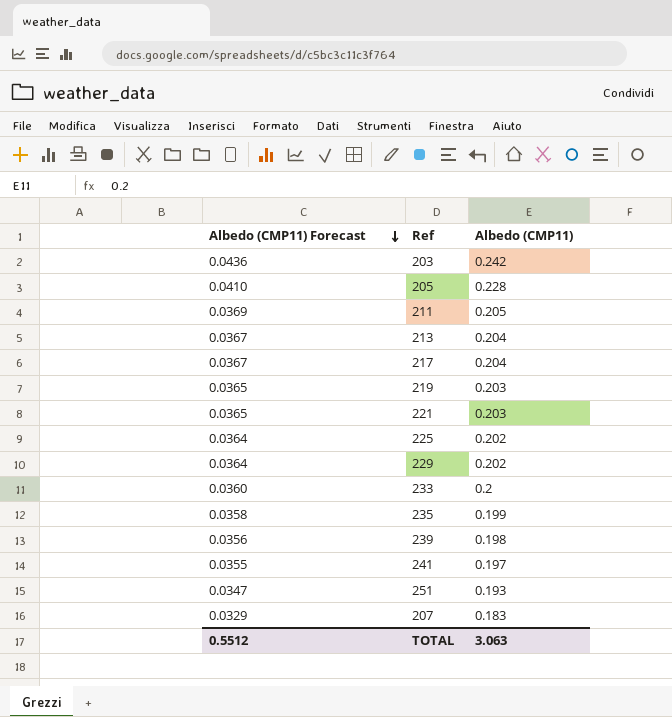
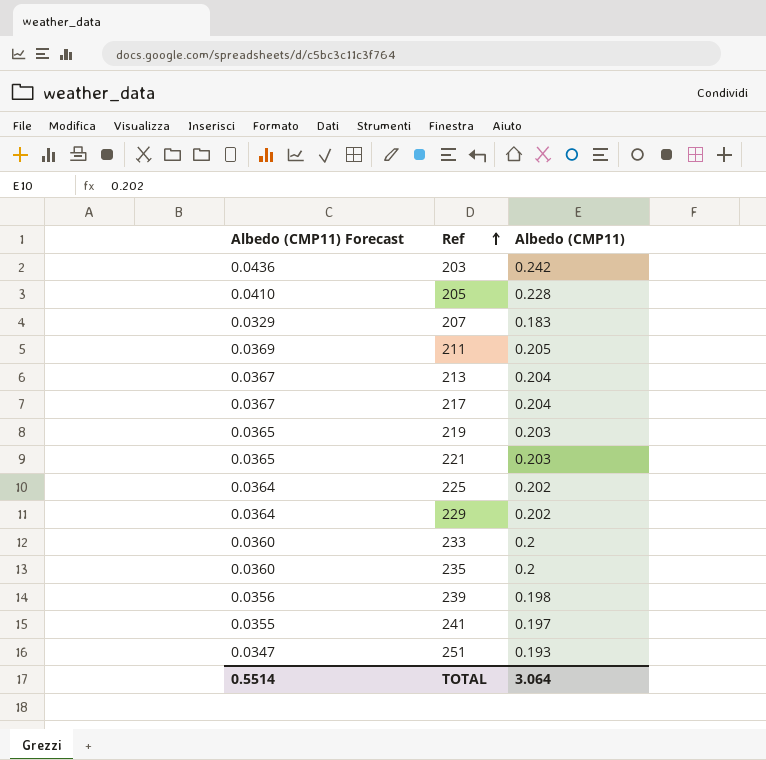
row order: Albedo (CMP11) Forecast descending -> Ref ascending
235 | Albedo (CMP11) Forecast: 0.0358 -> 0.0360
235 | Albedo (CMP11): 0.199 -> 0.2
TOTAL | Albedo (CMP11) Forecast: 0.5512 -> 0.5514
TOTAL | Albedo (CMP11): 3.063 -> 3.064

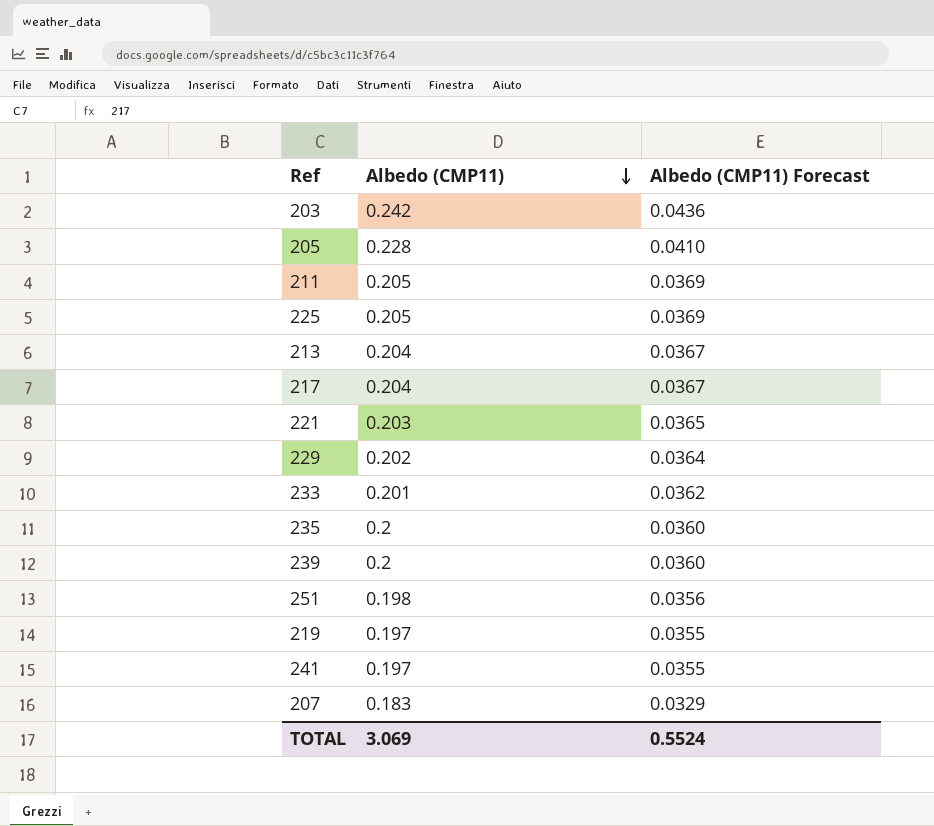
row order: Ref ascending -> Albedo (CMP11) descending
column Albedo (CMP11) Forecast | position: 1 -> 3
225 | Albedo (CMP11): 0.202 -> 0.205
225 | Albedo (CMP11) Forecast: 0.0364 -> 0.0369
233 | Albedo (CMP11): 0.2 -> 0.201
233 | Albedo (CMP11) Forecast: 0.0360 -> 0.0362
239 | Albedo (CMP11): 0.198 -> 0.2
239 | Albedo (CMP11) Forecast: 0.0356 -> 0.0360
251 | Albedo (CMP11): 0.193 -> 0.198
251 | Albedo (CMP11) Forecast: 0.0347 -> 0.0356
219 | Albedo (CMP11): 0.203 -> 0.197
219 | Albedo (CMP11) Forecast: 0.0365 -> 0.0355
TOTAL | Albedo (CMP11): 3.064 -> 3.069
TOTAL | Albedo (CMP11) Forecast: 0.5514 -> 0.5524

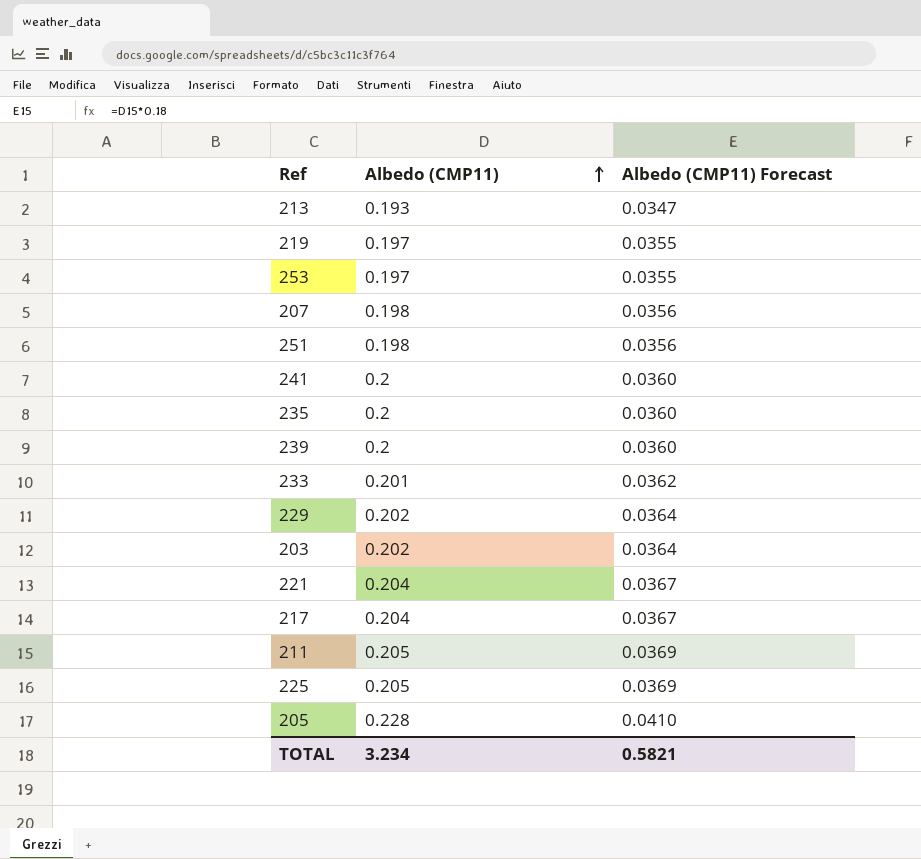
row order: Albedo (CMP11) descending -> Albedo (CMP11) ascending
213 | Albedo (CMP11): 0.204 -> 0.193
213 | Albedo (CMP11) Forecast: 0.0367 -> 0.0347
row 253: none -> 0.197 | 0.0355
207 | Albedo (CMP11): 0.183 -> 0.198
207 | Albedo (CMP11) Forecast: 0.0329 -> 0.0356
241 | Albedo (CMP11): 0.197 -> 0.2
241 | Albedo (CMP11) Forecast: 0.0355 -> 0.0360
203 | Albedo (CMP11): 0.242 -> 0.202
203 | Albedo (CMP11) Forecast: 0.0436 -> 0.0364
221 | Albedo (CMP11): 0.203 -> 0.204
221 | Albedo (CMP11) Forecast: 0.0365 -> 0.0367
TOTAL | Albedo (CMP11): 3.069 -> 3.234
TOTAL | Albedo (CMP11) Forecast: 0.5524 -> 0.5821

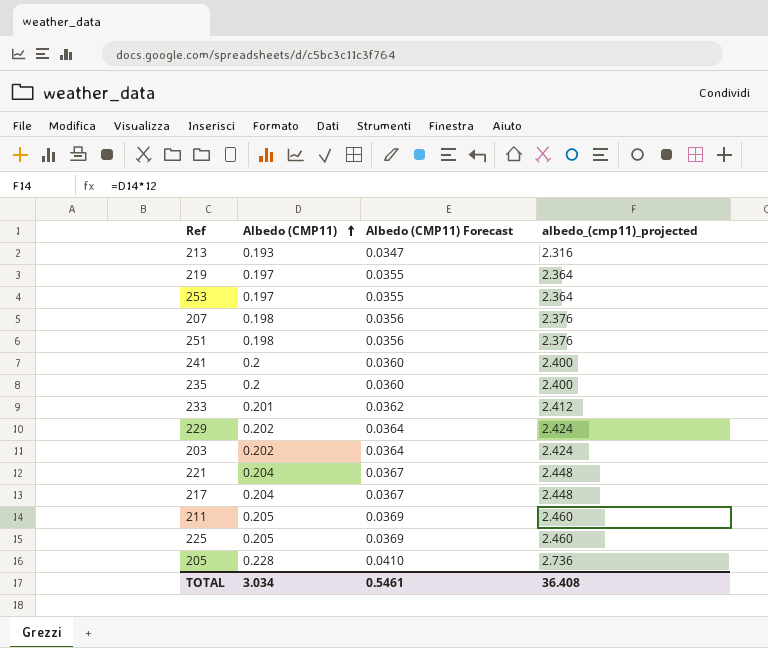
column albedo_(cmp11)_projected | formula: none -> [Albedo (CMP11)] * 12
row 239: 0.2 | 0.0360 -> none
TOTAL | Albedo (CMP11): 3.234 -> 3.034
TOTAL | Albedo (CMP11) Forecast: 0.5821 -> 0.5461

